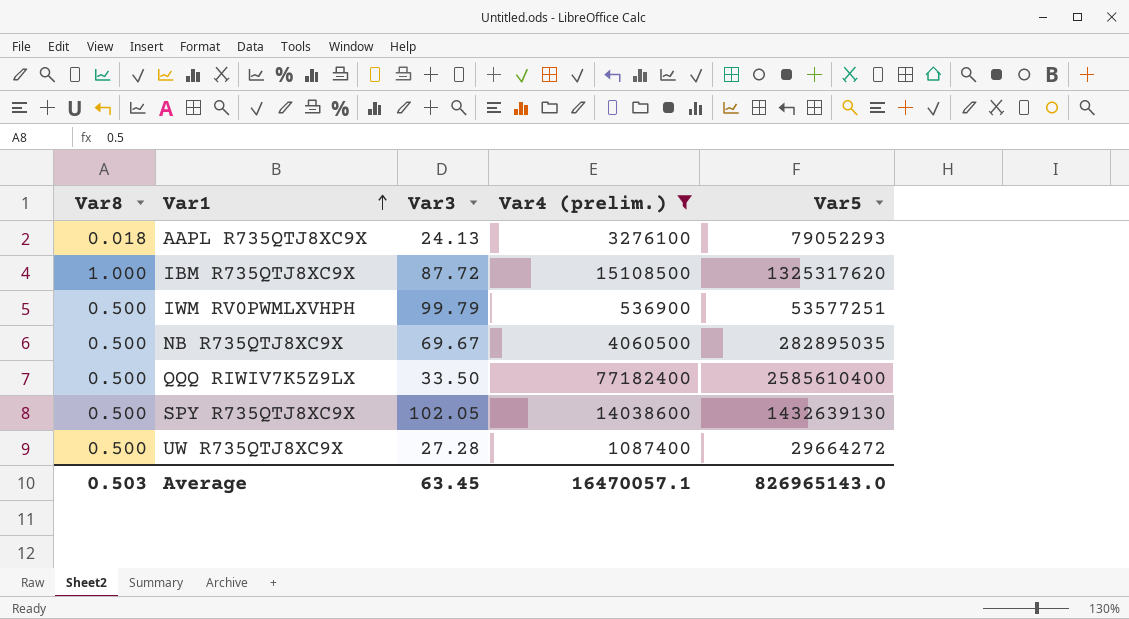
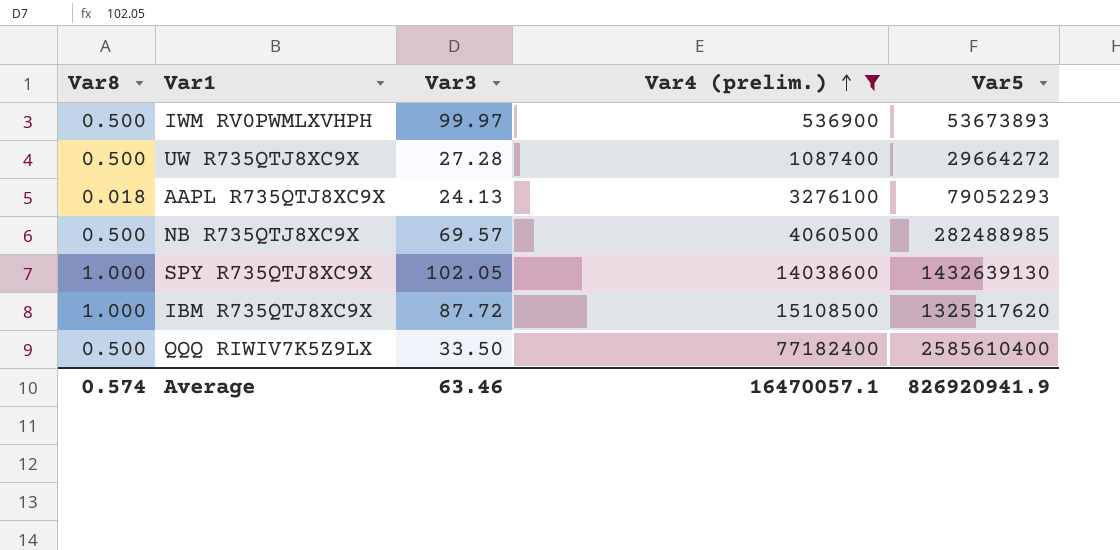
row order: Var1 ascending -> Var4 (prelim.) ascending
IWM RV0PWMLXVHPH | Var3: 99.79 -> 99.97
IWM RV0PWMLXVHPH | Var5: 53577251 -> 53673893
NB R735QTJ8XC9X | Var3: 69.67 -> 69.57
NB R735QTJ8XC9X | Var5: 282895035 -> 282488985
SPY R735QTJ8XC9X | Var8: 0.500 -> 1.000
Average | Var8: 0.503 -> 0.574
Average | Var3: 63.45 -> 63.46
Average | Var5: 826965143.0 -> 826920941.9

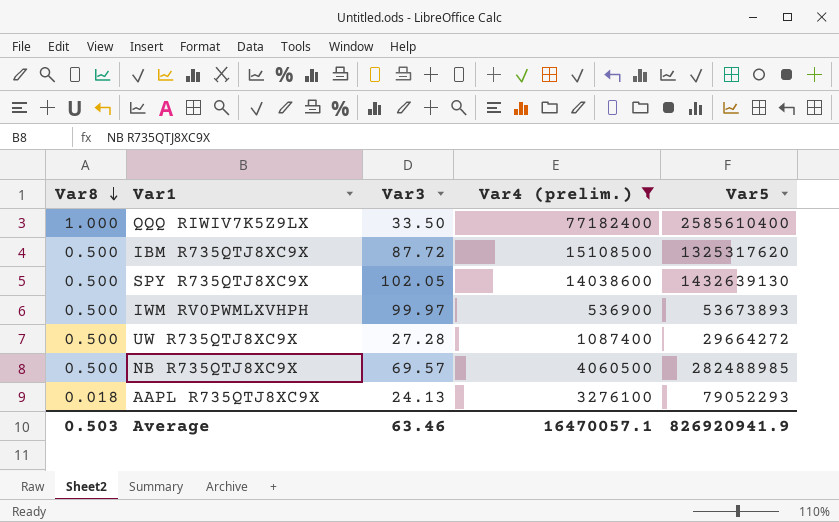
row order: Var4 (prelim.) ascending -> Var8 descending
QQQ RIWIV7K5Z9LX | Var8: 0.500 -> 1.000
IBM R735QTJ8XC9X | Var8: 1.000 -> 0.500
SPY R735QTJ8XC9X | Var8: 1.000 -> 0.500
Average | Var8: 0.574 -> 0.503

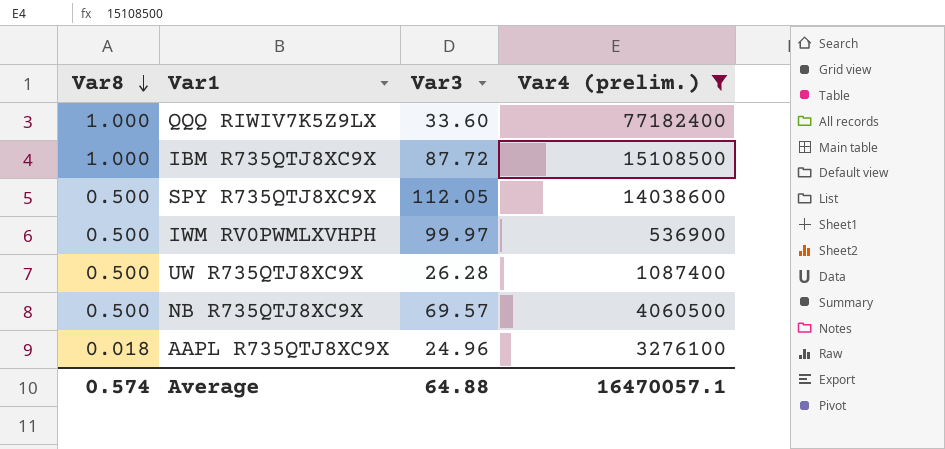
column Var5 | formula: [Var3] * [Var4 (prelim.)] -> none
QQQ RIWIV7K5Z9LX | Var3: 33.50 -> 33.60
IBM R735QTJ8XC9X | Var8: 0.500 -> 1.000
SPY R735QTJ8XC9X | Var3: 102.05 -> 112.05
UW R735QTJ8XC9X | Var3: 27.28 -> 26.28
AAPL R735QTJ8XC9X | Var3: 24.13 -> 24.96
Average | Var8: 0.503 -> 0.574
Average | Var3: 63.46 -> 64.88

